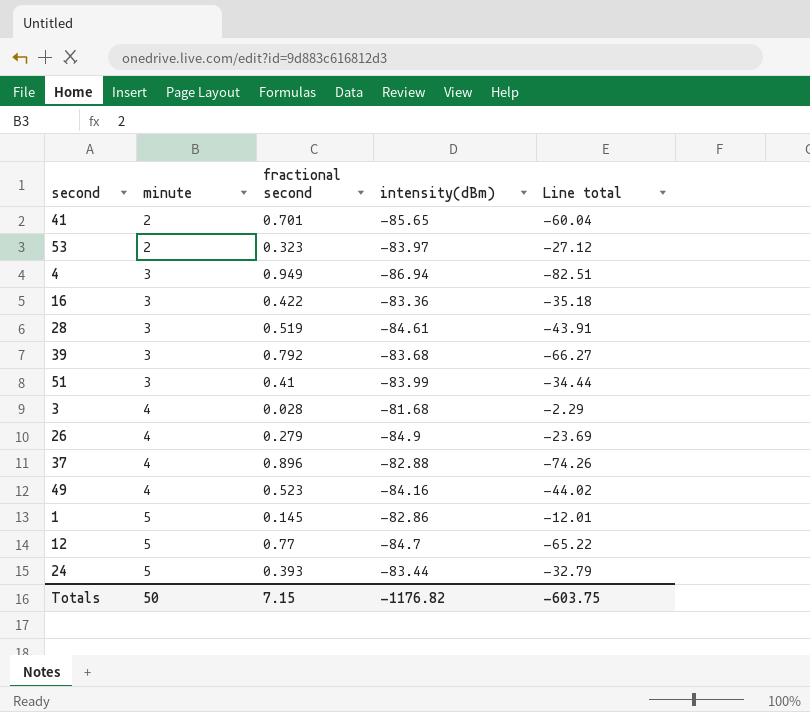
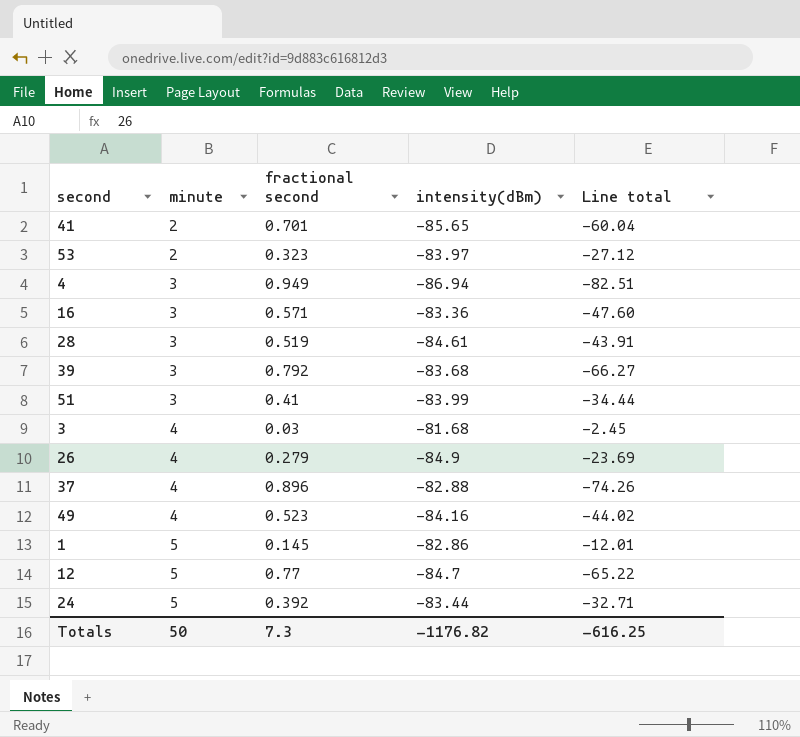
16 | fractional second: 0.422 -> 0.571
16 | Line total: -35.18 -> -47.60
3 | fractional second: 0.028 -> 0.03
3 | Line total: -2.29 -> -2.45
24 | fractional second: 0.393 -> 0.392
24 | Line total: -32.79 -> -32.71
Totals | fractional second: 7.15 -> 7.3
Totals | Line total: -603.75 -> -616.25

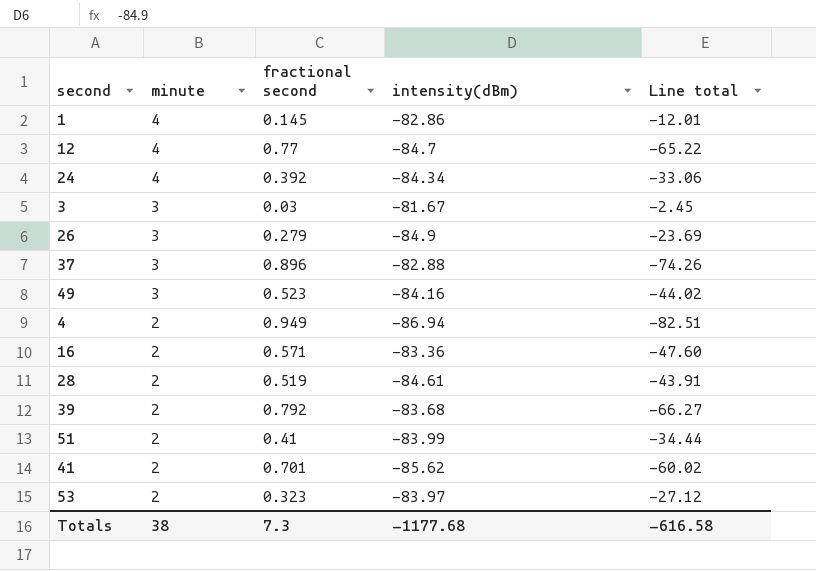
row order: minute ascending -> minute descending
1 | minute: 5 -> 4
12 | minute: 5 -> 4
24 | minute: 5 -> 4
24 | intensity(dBm): -83.44 -> -84.34
24 | Line total: -32.71 -> -33.06
3 | minute: 4 -> 3
3 | intensity(dBm): -81.68 -> -81.67
26 | minute: 4 -> 3
37 | minute: 4 -> 3
49 | minute: 4 -> 3
4 | minute: 3 -> 2
16 | minute: 3 -> 2
28 | minute: 3 -> 2
39 | minute: 3 -> 2
51 | minute: 3 -> 2
41 | intensity(dBm): -85.65 -> -85.62
41 | Line total: -60.04 -> -60.02
Totals | minute: 50 -> 38
Totals | intensity(dBm): -1176.82 -> -1177.68
Totals | Line total: -616.25 -> -616.58

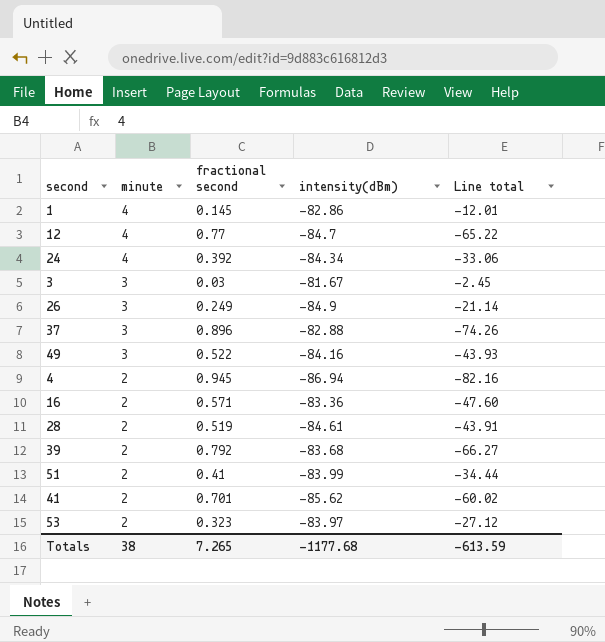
26 | fractional second: 0.279 -> 0.249
26 | Line total: -23.69 -> -21.14
49 | fractional second: 0.523 -> 0.522
49 | Line total: -44.02 -> -43.93
4 | fractional second: 0.949 -> 0.945
4 | Line total: -82.51 -> -82.16
Totals | fractional second: 7.3 -> 7.265
Totals | Line total: -616.58 -> -613.59

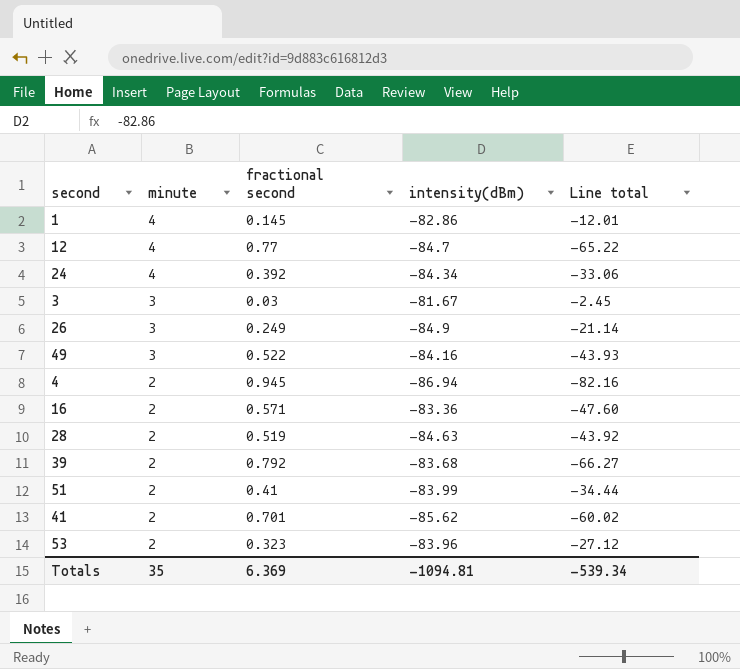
row 37: 3 | 0.896 | -82.88 | -74.26 -> none
28 | intensity(dBm): -84.61 -> -84.63
28 | Line total: -43.91 -> -43.92
53 | intensity(dBm): -83.97 -> -83.96
Totals | minute: 38 -> 35
Totals | fractional second: 7.265 -> 6.369
Totals | intensity(dBm): -1177.68 -> -1094.81
Totals | Line total: -613.59 -> -539.34

